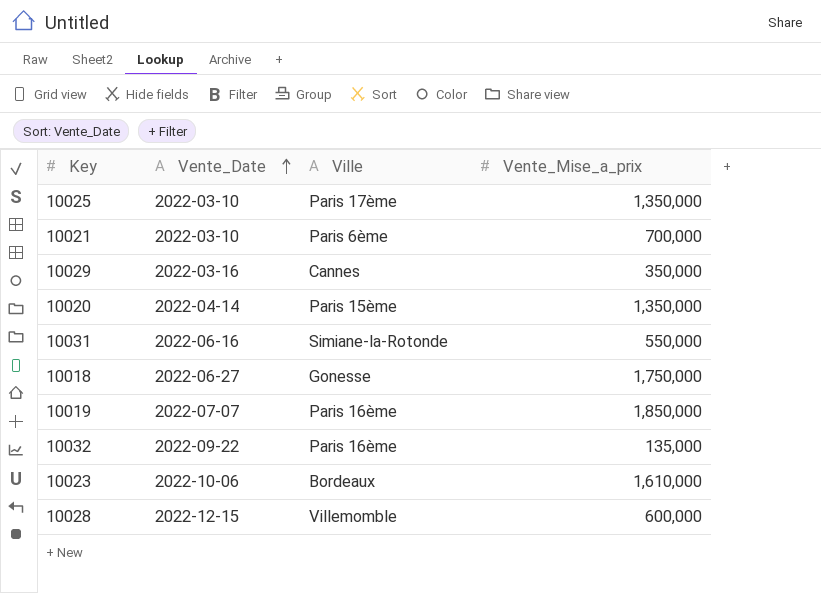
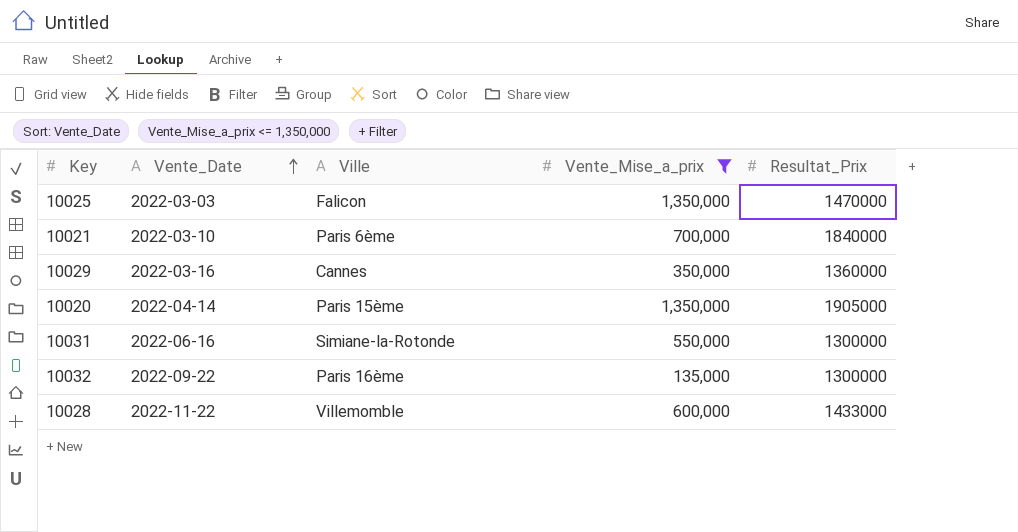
filter: none -> Vente_Mise_a_prix <= 1,350,000
column Resultat_Prix | position: none -> 5
10025 | Vente_Date: 2022-03-10 -> 2022-03-03
10025 | Ville: Paris 17ème -> Falicon
10028 | Vente_Date: 2022-12-15 -> 2022-11-22

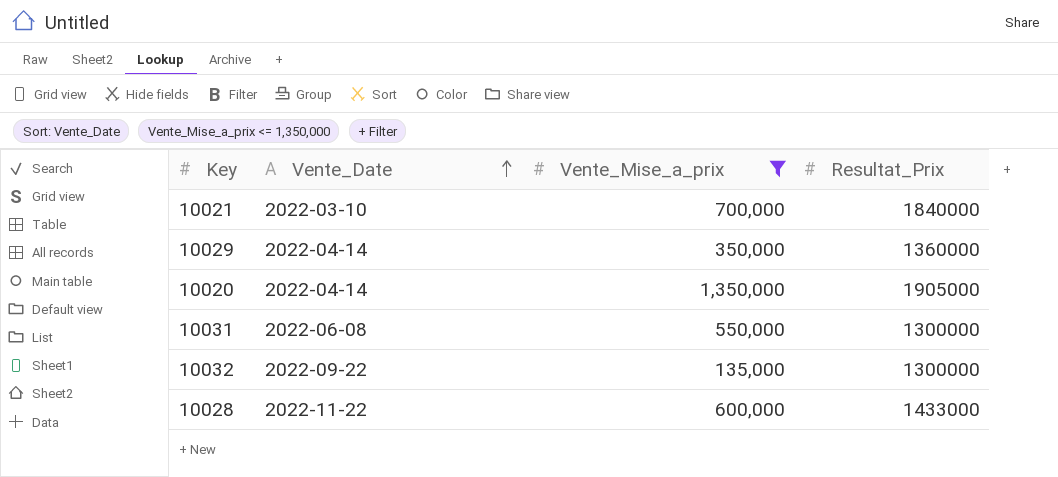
column Ville | position: 3 -> none
row 10025: 2022-03-03 | Falicon | 1,350,000 | 1470000 -> none
10029 | Vente_Date: 2022-03-16 -> 2022-04-14
10031 | Vente_Date: 2022-06-16 -> 2022-06-08

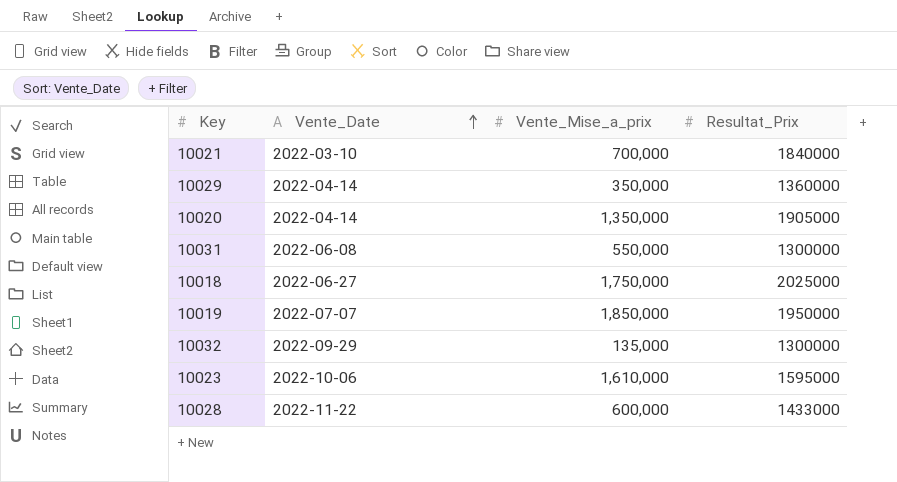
filter: Vente_Mise_a_prix <= 1,350,000 -> none
10032 | Vente_Date: 2022-09-22 -> 2022-09-29

